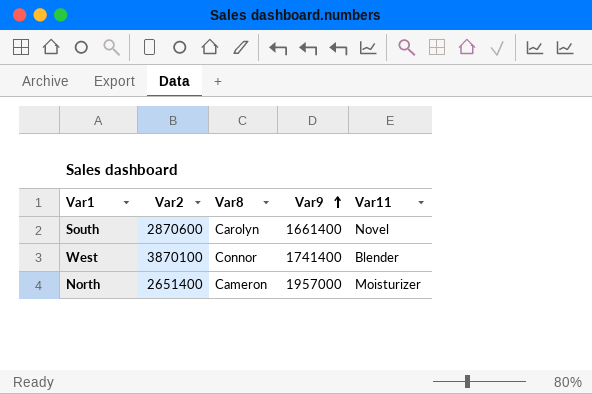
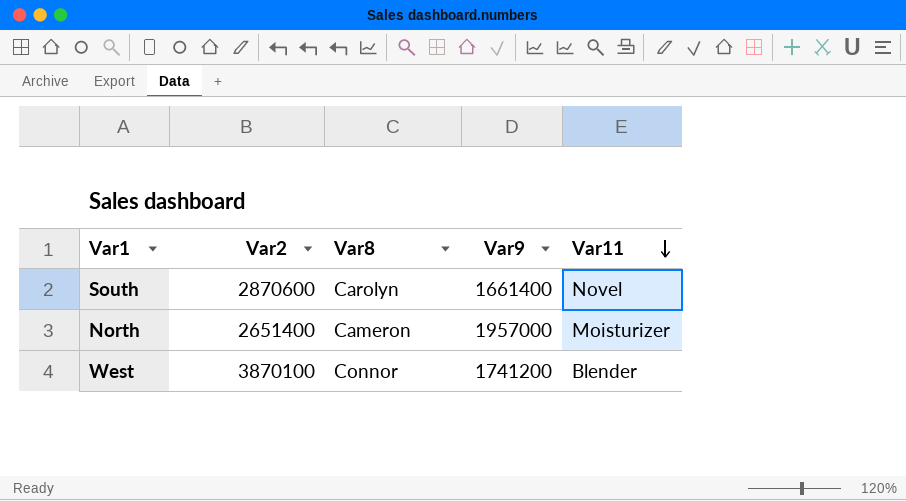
row order: Var9 ascending -> Var11 descending
West | Var9: 1741400 -> 1741200

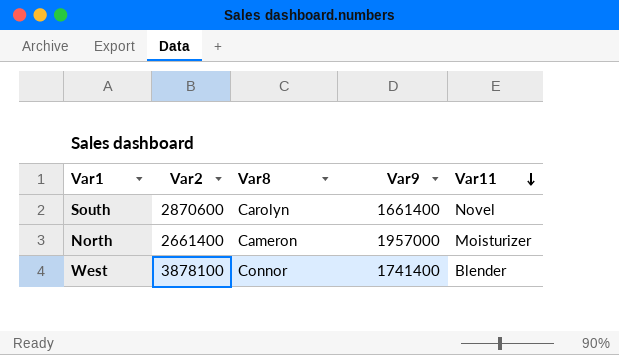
North | Var2: 2651400 -> 2661400
West | Var2: 3870100 -> 3878100
West | Var9: 1741200 -> 1741400

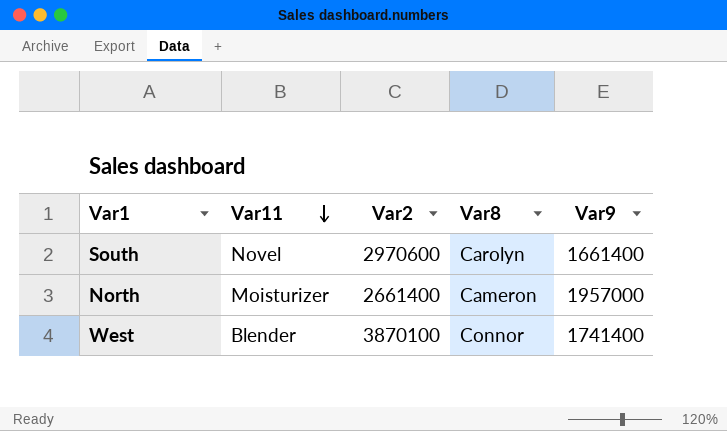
column Var11 | position: 5 -> 2
South | Var2: 2870600 -> 2970600
West | Var2: 3878100 -> 3870100

